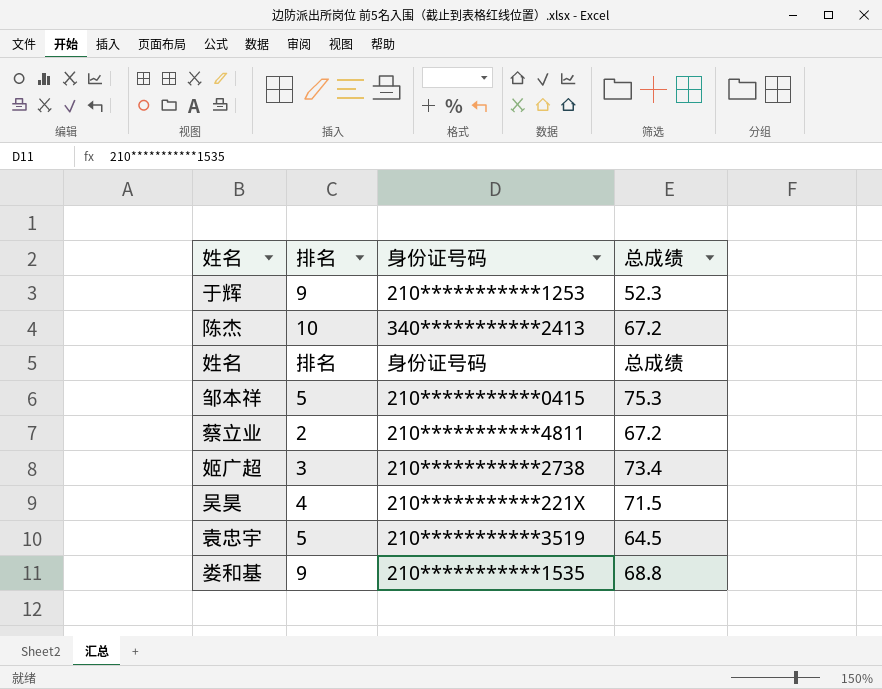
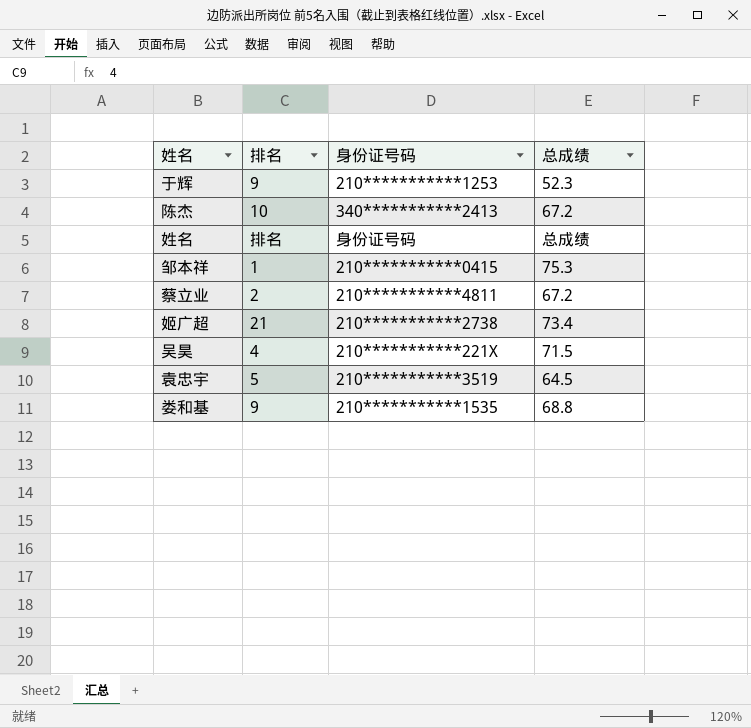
邹本祥 | 排名: 5 -> 1
姬广超 | 排名: 3 -> 21

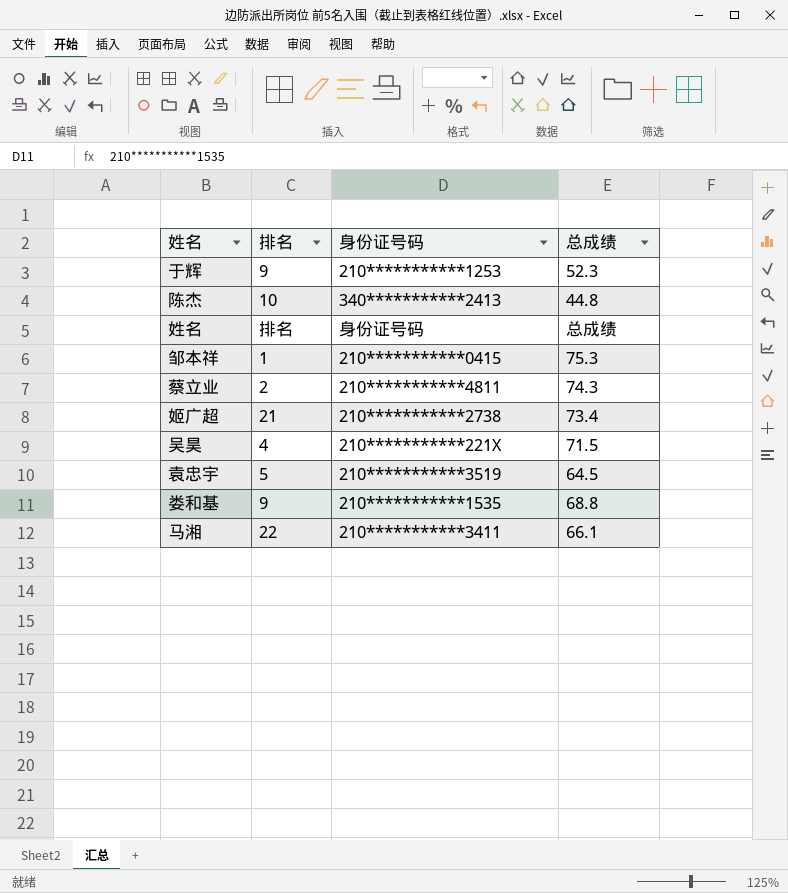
陈杰 | 总成绩: 67.2 -> 44.8
蔡立业 | 总成绩: 67.2 -> 74.3
row 马湘: none -> 22 | 210***********3411 | 66.1

